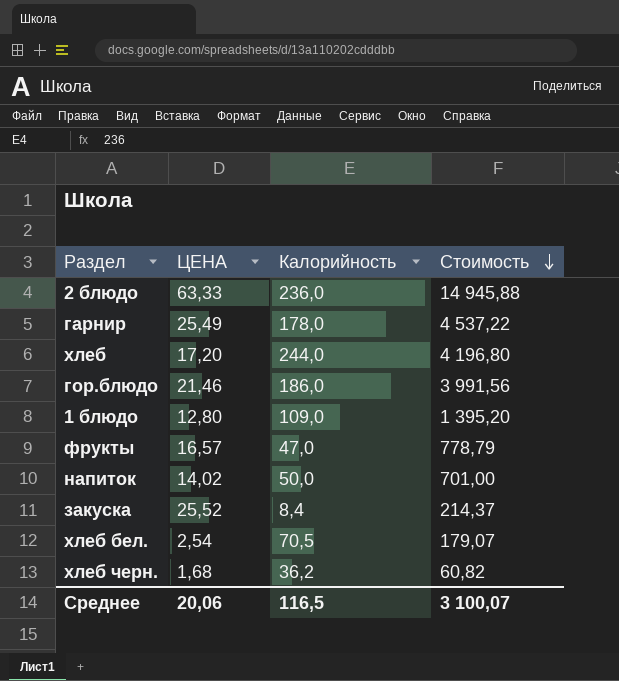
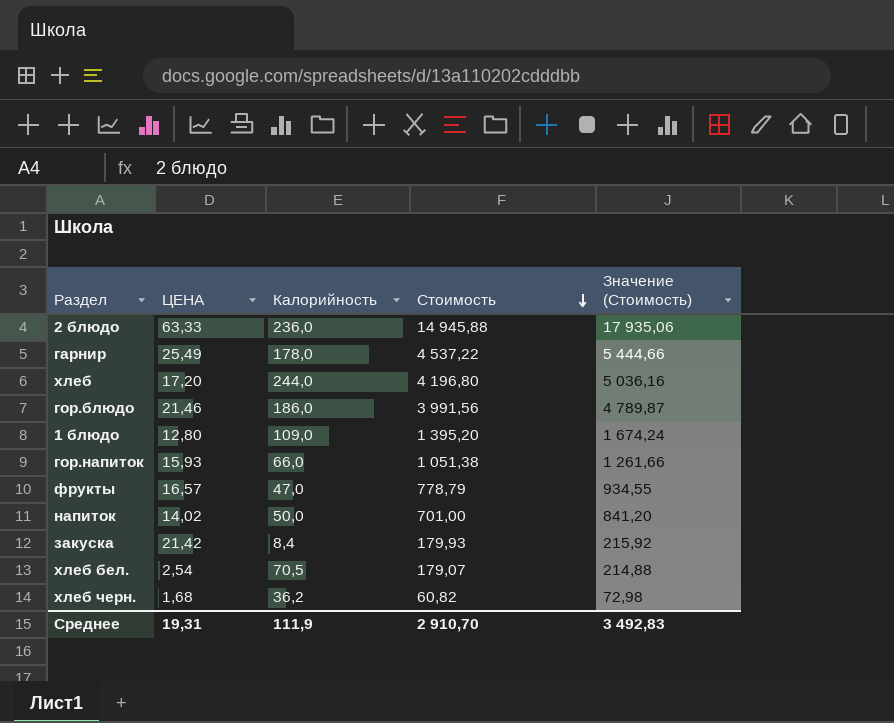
column Значение (Стоимость) | formula: none -> [Стоимость] * 1,2
row гор.напиток: none -> 15,93 | 66,0 | 1 051,38 | 1 261,66
закуска | ЦЕНА: 25,52 -> 21,42
закуска | Стоимость: 214,37 -> 179,93
Среднее | ЦЕНА: 20,06 -> 19,31
Среднее | Калорийность: 116,5 -> 111,9
Среднее | Стоимость: 3 100,07 -> 2 910,70

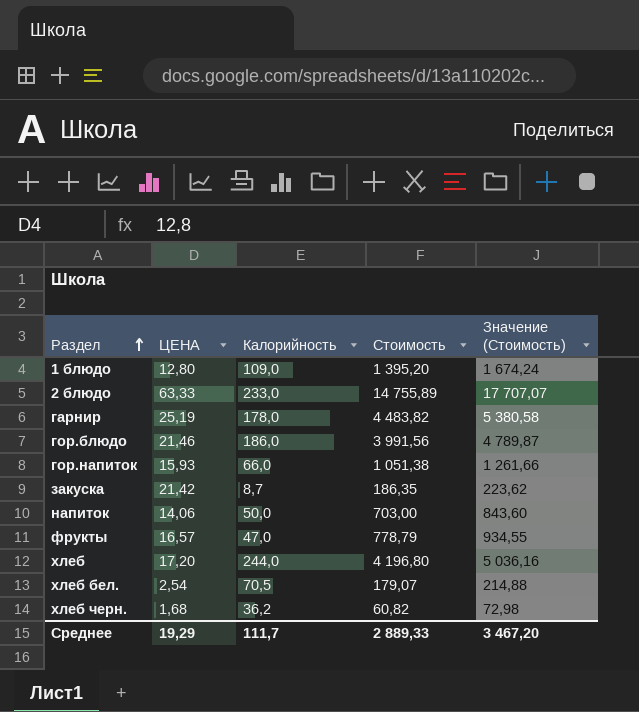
row order: Стоимость descending -> Раздел ascending
2 блюдо | Калорийность: 236,0 -> 233,0
2 блюдо | Стоимость: 14 945,88 -> 14 755,89
2 блюдо | Значение (Стоимость): 17 935,06 -> 17 707,07
гарнир | ЦЕНА: 25,49 -> 25,19
гарнир | Стоимость: 4 537,22 -> 4 483,82
гарнир | Значение (Стоимость): 5 444,66 -> 5 380,58
закуска | Калорийность: 8,4 -> 8,7
закуска | Стоимость: 179,93 -> 186,35
закуска | Значение (Стоимость): 215,92 -> 223,62
напиток | ЦЕНА: 14,02 -> 14,06
напиток | Стоимость: 701,00 -> 703,00
напиток | Значение (Стоимость): 841,20 -> 843,60
Среднее | ЦЕНА: 19,31 -> 19,29
Среднее | Калорийность: 111,9 -> 111,7
Среднее | Стоимость: 2 910,70 -> 2 889,33
Среднее | Значение (Стоимость): 3 492,83 -> 3 467,20

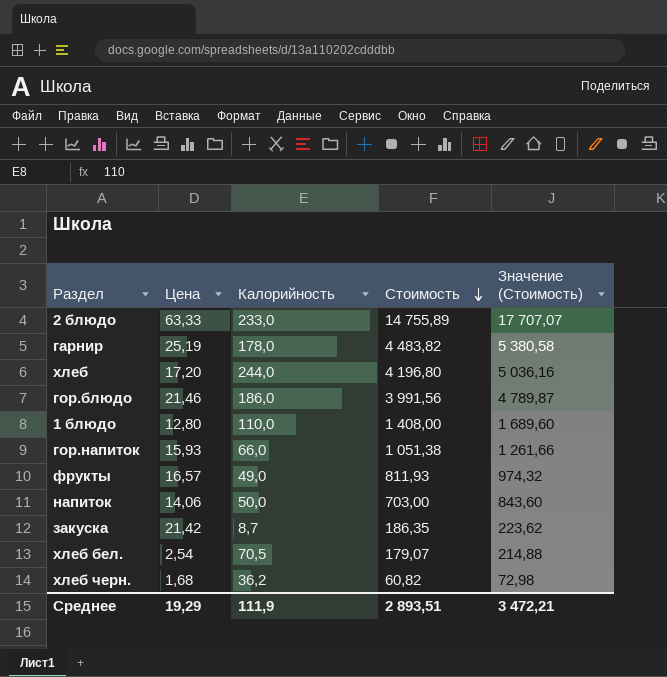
row order: Раздел ascending -> Стоимость descending
column name: ЦЕНА -> Цена
1 блюдо | Калорийность: 109,0 -> 110,0
1 блюдо | Стоимость: 1 395,20 -> 1 408,00
1 блюдо | Значение (Стоимость): 1 674,24 -> 1 689,60
фрукты | Калорийность: 47,0 -> 49,0
фрукты | Стоимость: 778,79 -> 811,93
фрукты | Значение (Стоимость): 934,55 -> 974,32
Среднее | Калорийность: 111,7 -> 111,9
Среднее | Стоимость: 2 889,33 -> 2 893,51
Среднее | Значение (Стоимость): 3 467,20 -> 3 472,21

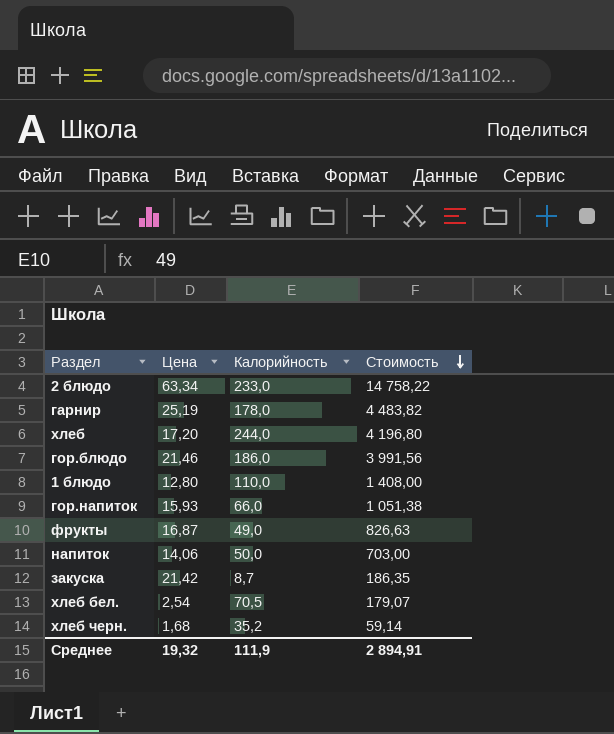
column Значение (Стоимость) | formula: [Стоимость] * 1,2 -> none
2 блюдо | Цена: 63,33 -> 63,34
2 блюдо | Стоимость: 14 755,89 -> 14 758,22
фрукты | Цена: 16,57 -> 16,87
фрукты | Стоимость: 811,93 -> 826,63
хлеб черн. | Калорийность: 36,2 -> 35,2
хлеб черн. | Стоимость: 60,82 -> 59,14
Среднее | Цена: 19,29 -> 19,32
Среднее | Стоимость: 2 893,51 -> 2 894,91

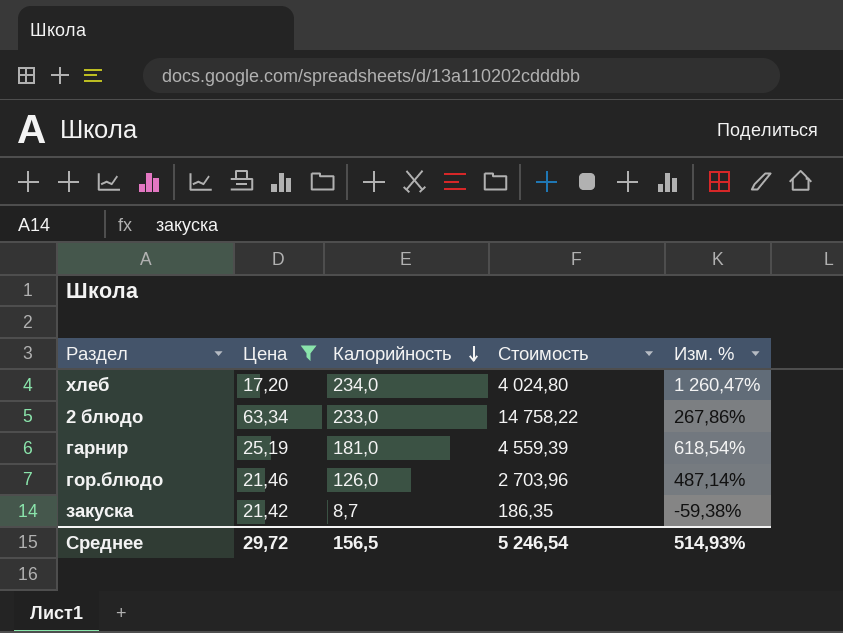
filter: none -> Цена >= 17,20
row order: Стоимость descending -> Калорийность descending
column Изм. % | formula: none -> ([Калорийность] - [Цена]) / [Цена]
хлеб | Калорийность: 244,0 -> 234,0
хлеб | Стоимость: 4 196,80 -> 4 024,80
гарнир | Калорийность: 178,0 -> 181,0
гарнир | Стоимость: 4 483,82 -> 4 559,39
гор.блюдо | Калорийность: 186,0 -> 126,0
гор.блюдо | Стоимость: 3 991,56 -> 2 703,96
Среднее | Цена: 19,32 -> 29,72
Среднее | Калорийность: 111,9 -> 156,5
Среднее | Стоимость: 2 894,91 -> 5 246,54

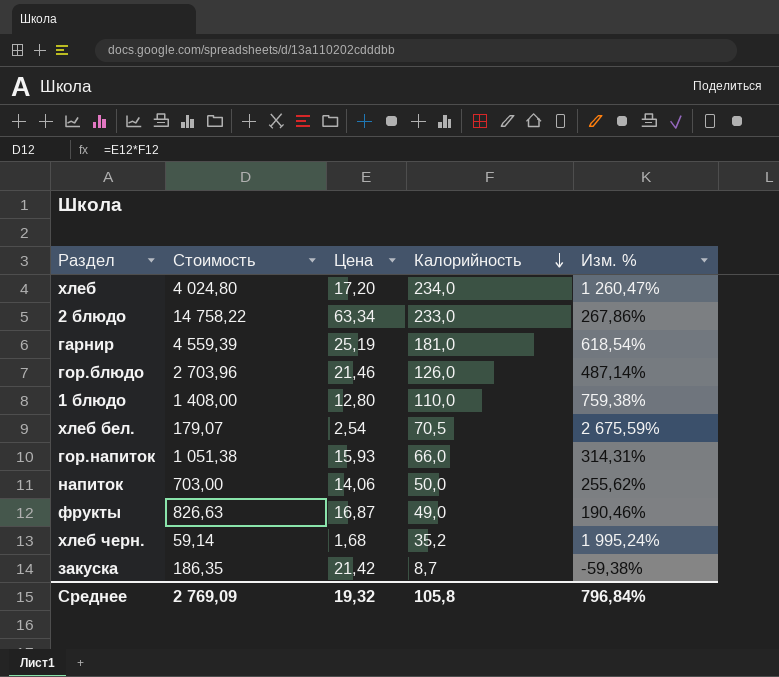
filter: Цена >= 17,20 -> none
column Стоимость | position: 4 -> 2
Среднее | Стоимость: 5 246,54 -> 2 769,09
Среднее | Цена: 29,72 -> 19,32
Среднее | Калорийность: 156,5 -> 105,8
Среднее | Изм. %: 514,93% -> 796,84%

